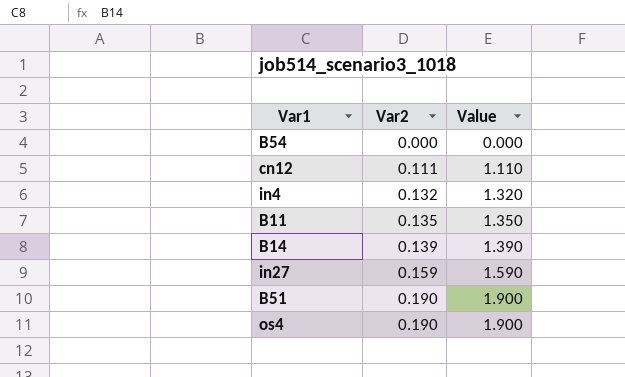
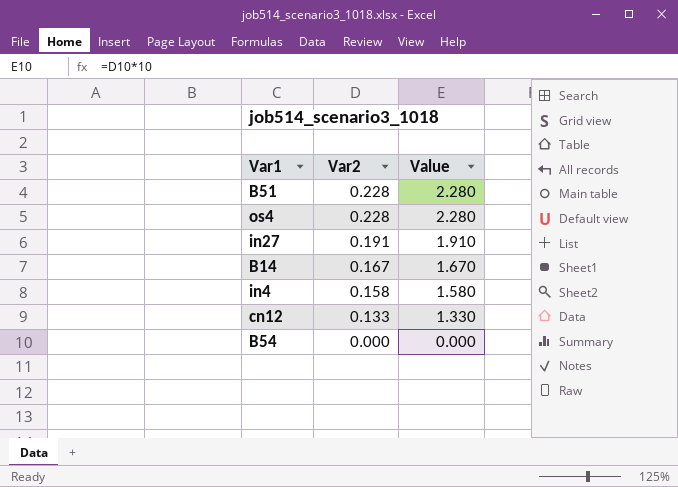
row order: Var2 ascending -> Var2 descending
row B11: 0.135 | 1.350 -> none
B51 | Var2: 0.190 -> 0.228
B51 | Value: 1.900 -> 2.280
os4 | Var2: 0.190 -> 0.228
os4 | Value: 1.900 -> 2.280
in27 | Var2: 0.159 -> 0.191
in27 | Value: 1.590 -> 1.910
B14 | Var2: 0.139 -> 0.167
B14 | Value: 1.390 -> 1.670
in4 | Var2: 0.132 -> 0.158
in4 | Value: 1.320 -> 1.580
cn12 | Var2: 0.111 -> 0.133
cn12 | Value: 1.110 -> 1.330

